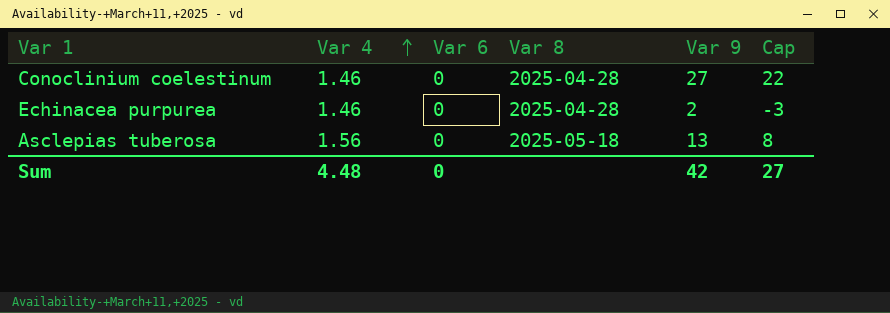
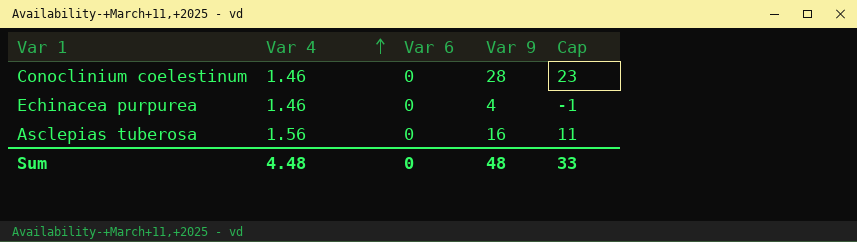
column Var 8 | position: 4 -> none
Conoclinium coelestinum | Var 9: 27 -> 28
Conoclinium coelestinum | Cap: 22 -> 23
Echinacea purpurea | Var 9: 2 -> 4
Echinacea purpurea | Cap: -3 -> -1
Asclepias tuberosa | Var 9: 13 -> 16
Asclepias tuberosa | Cap: 8 -> 11
Sum | Var 9: 42 -> 48
Sum | Cap: 27 -> 33

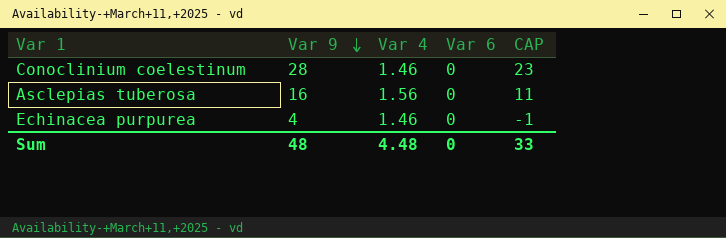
row order: Var 4 ascending -> Var 9 descending
column Var 9 | position: 4 -> 2
column name: Cap -> CAP

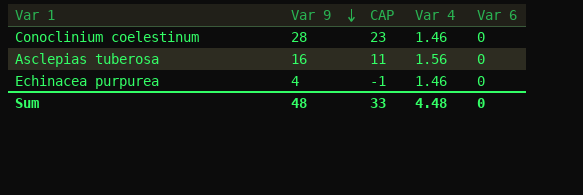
column CAP | position: 5 -> 3

